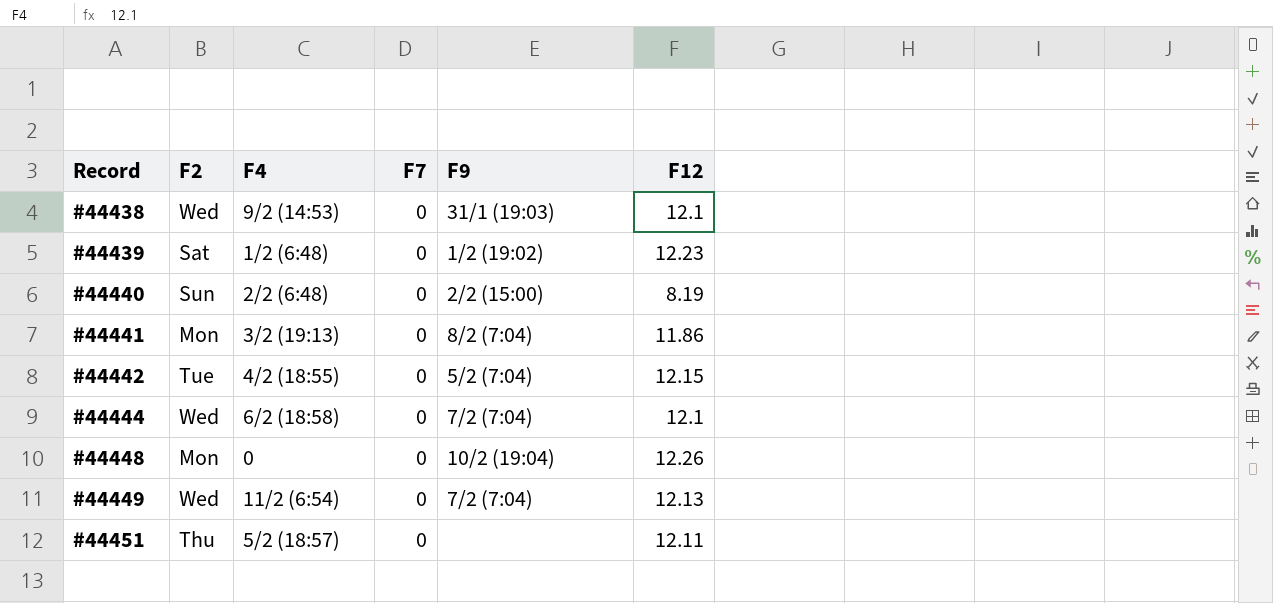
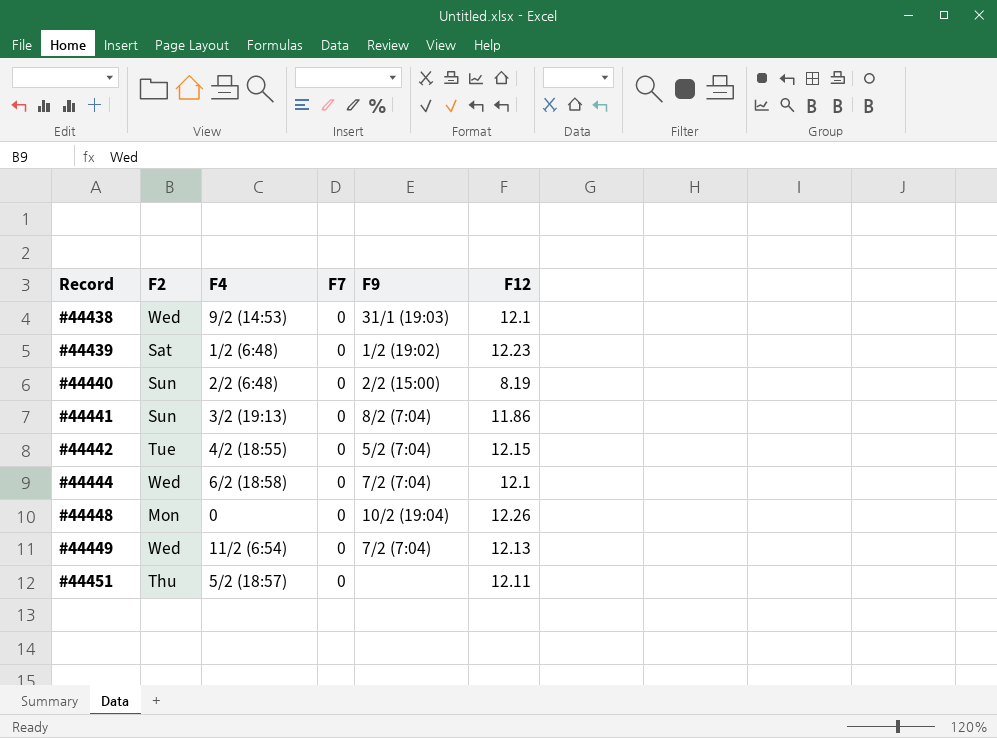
#44441 | F2: Mon -> Sun

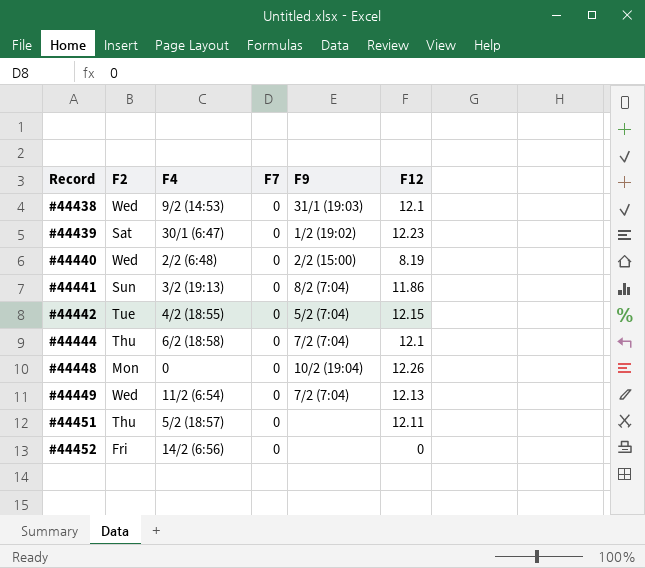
#44439 | F4: 1/2 (6:48) -> 30/1 (6:47)
#44440 | F2: Sun -> Wed
#44444 | F2: Wed -> Thu
row #44452: none -> Fri | 14/2 (6:56) | 0 | none | 0

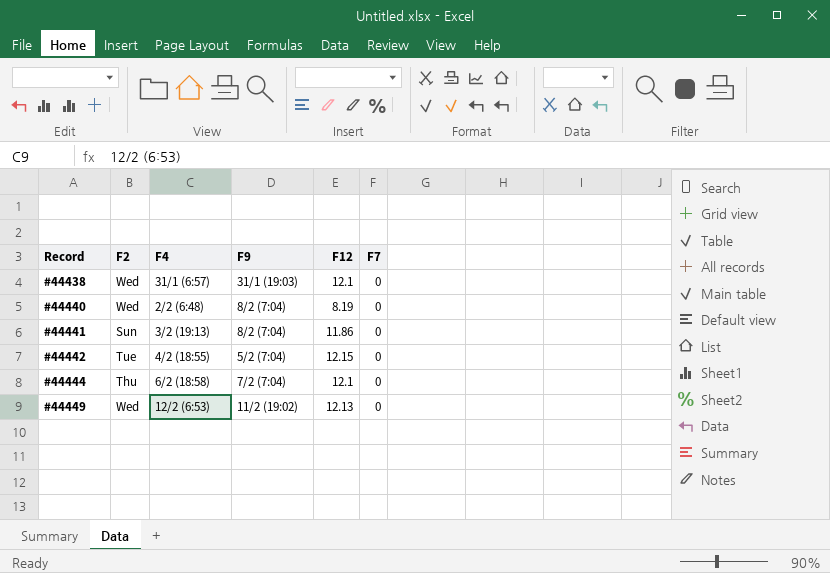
column F7 | position: 4 -> 6
row #44439: Sat | 30/1 (6:47) | 0 | 1/2 (19:02) | 12.23 -> none
row #44448: Mon | 0 | 0 | 10/2 (19:04) | 12.26 -> none
row #44451: Thu | 5/2 (18:57) | 0 | none | 12.11 -> none
row #44452: Fri | 14/2 (6:56) | 0 | none | 0 -> none
#44438 | F4: 9/2 (14:53) -> 31/1 (6:57)
#44440 | F9: 2/2 (15:00) -> 8/2 (7:04)
#44449 | F4: 11/2 (6:54) -> 12/2 (6:53)
#44449 | F9: 7/2 (7:04) -> 11/2 (19:02)

